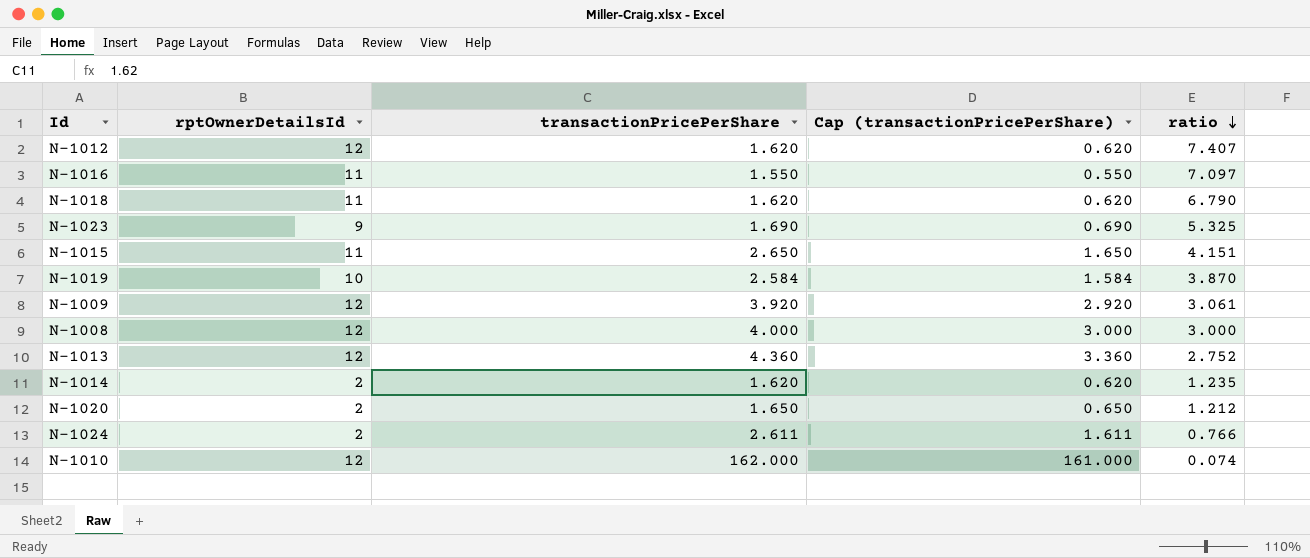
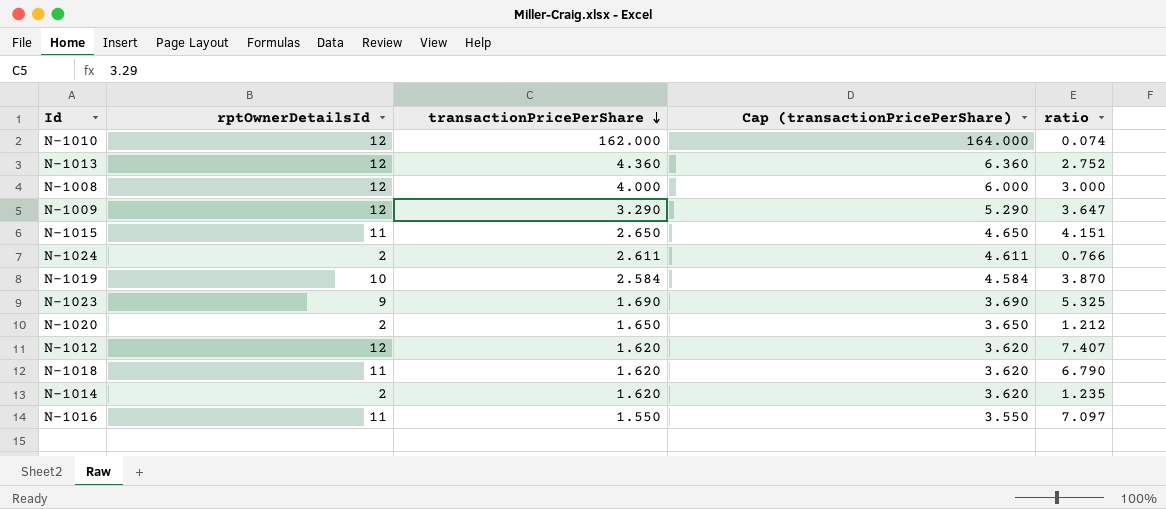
row order: ratio descending -> transactionPricePerShare descending
column Cap (transactionPricePerShare) | formula: [transactionPricePerShare] - 1 -> [transactionPricePerShare] + 2
N-1009 | transactionPricePerShare: 3.920 -> 3.290
N-1009 | ratio: 3.061 -> 3.647

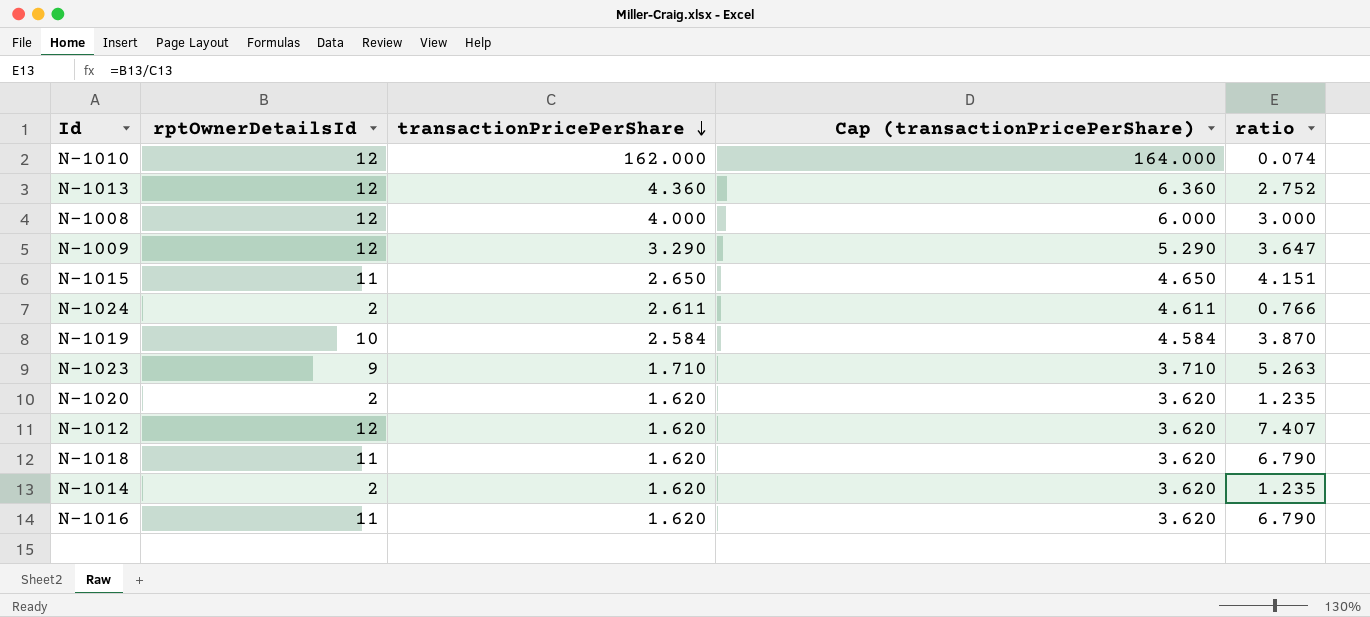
N-1023 | transactionPricePerShare: 1.690 -> 1.710
N-1023 | Cap (transactionPricePerShare): 3.690 -> 3.710
N-1023 | ratio: 5.325 -> 5.263
N-1020 | transactionPricePerShare: 1.650 -> 1.620
N-1020 | Cap (transactionPricePerShare): 3.650 -> 3.620
N-1020 | ratio: 1.212 -> 1.235
N-1016 | transactionPricePerShare: 1.550 -> 1.620
N-1016 | Cap (transactionPricePerShare): 3.550 -> 3.620
N-1016 | ratio: 7.097 -> 6.790

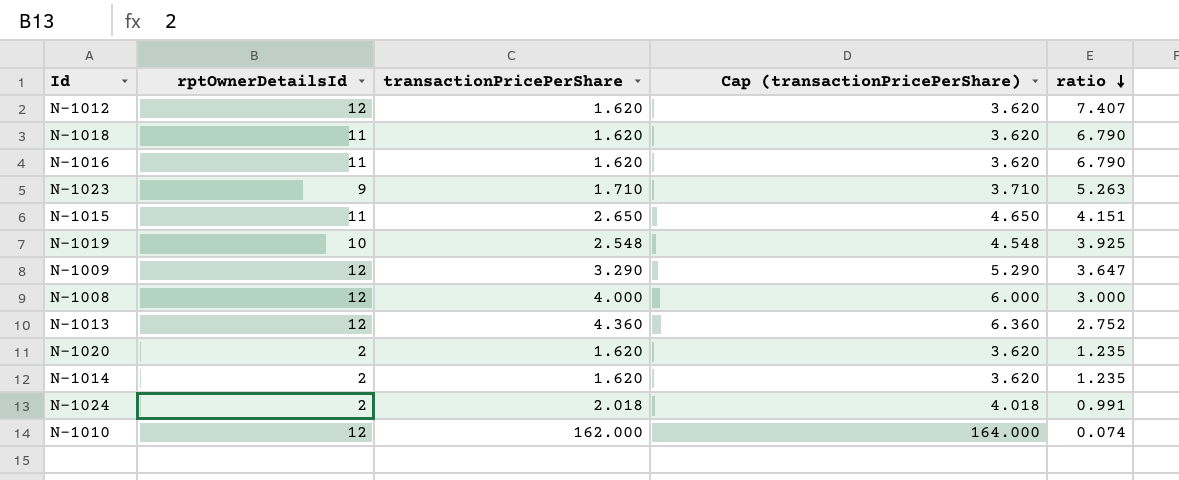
row order: transactionPricePerShare descending -> ratio descending
N-1019 | transactionPricePerShare: 2.584 -> 2.548
N-1019 | Cap (transactionPricePerShare): 4.584 -> 4.548
N-1019 | ratio: 3.870 -> 3.925
N-1024 | transactionPricePerShare: 2.611 -> 2.018
N-1024 | Cap (transactionPricePerShare): 4.611 -> 4.018
N-1024 | ratio: 0.766 -> 0.991

